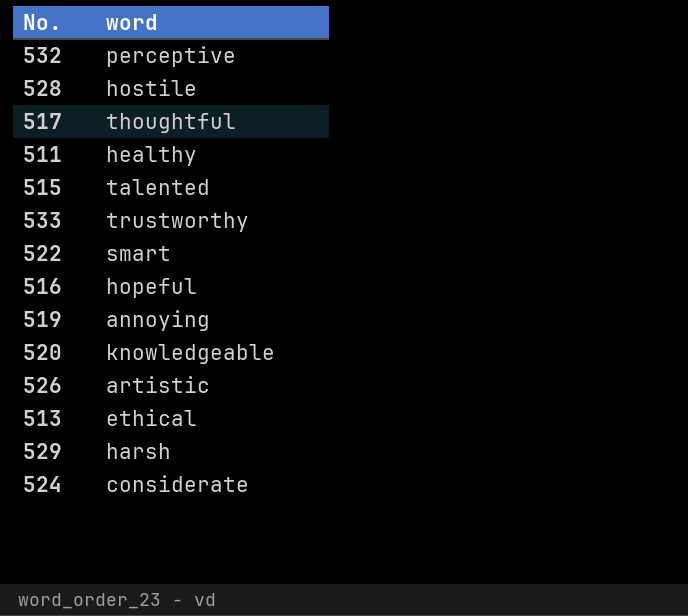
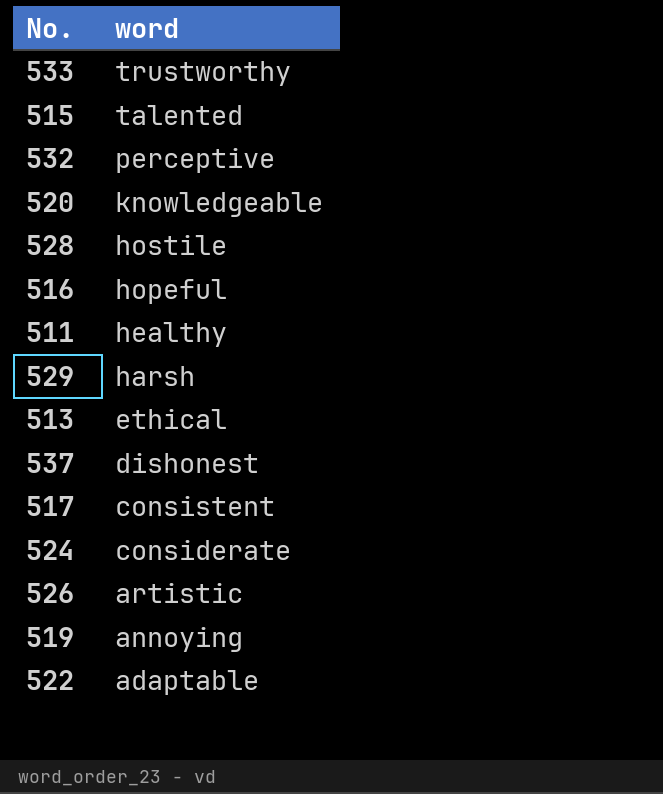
row order: none -> word descending
row 537: none -> dishonest
517 | word: thoughtful -> consistent
522 | word: smart -> adaptable

